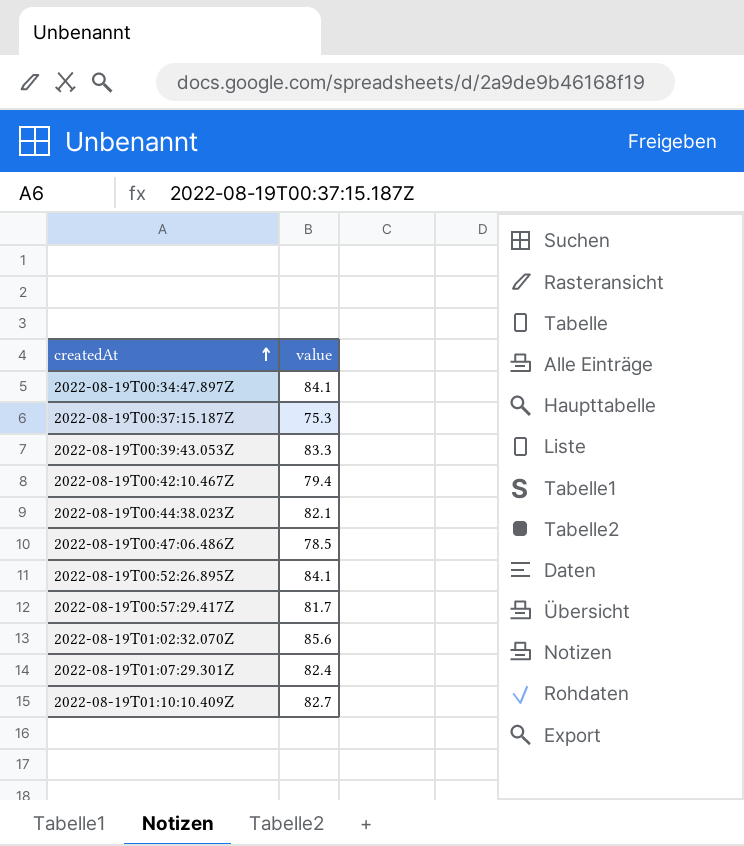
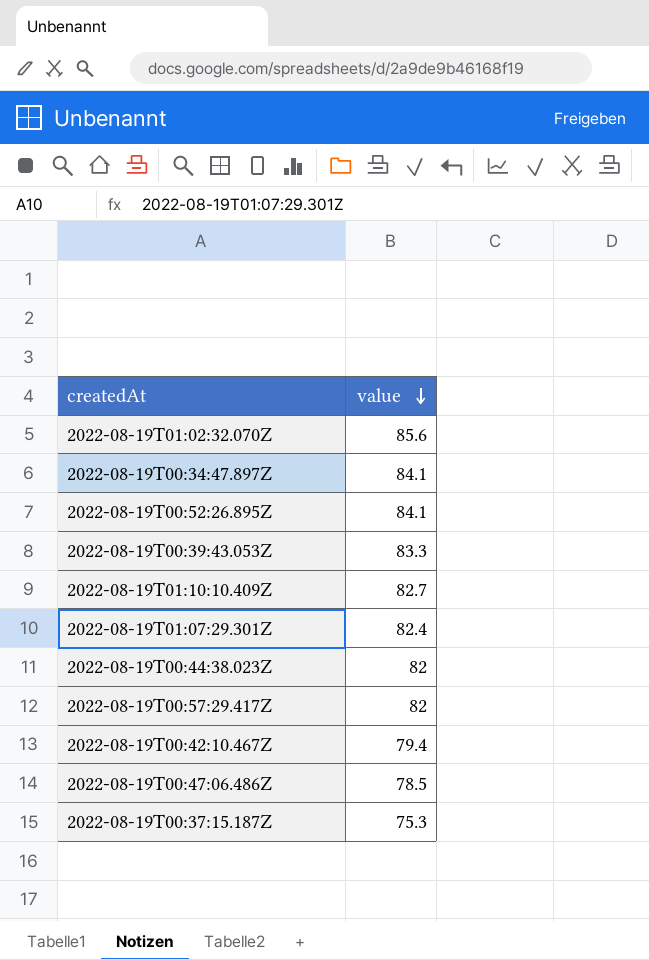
row order: createdAt ascending -> value descending
2022-08-19T00:44:38.023Z | value: 82.1 -> 82
2022-08-19T00:57:29.417Z | value: 81.7 -> 82

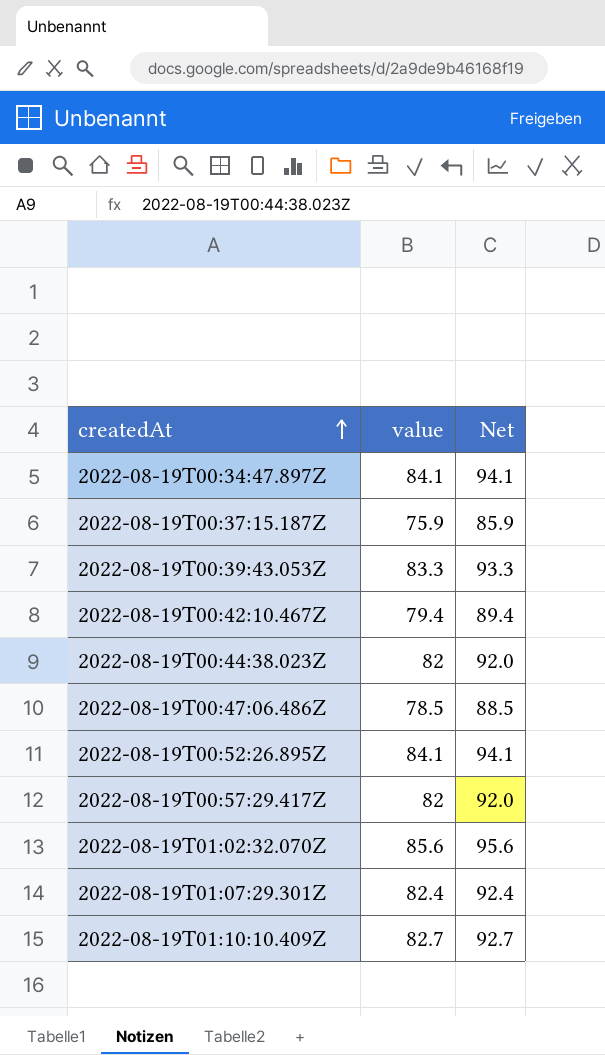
row order: value descending -> createdAt ascending
column Net | formula: none -> [value] + 10
2022-08-19T00:37:15.187Z | value: 75.3 -> 75.9

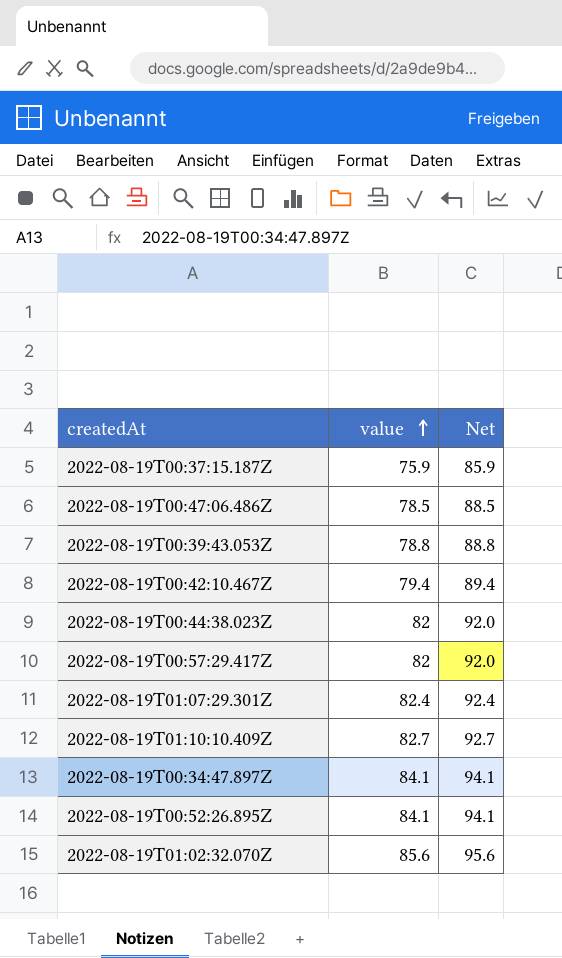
row order: createdAt ascending -> value ascending
2022-08-19T00:39:43.053Z | value: 83.3 -> 78.8
2022-08-19T00:39:43.053Z | Net: 93.3 -> 88.8

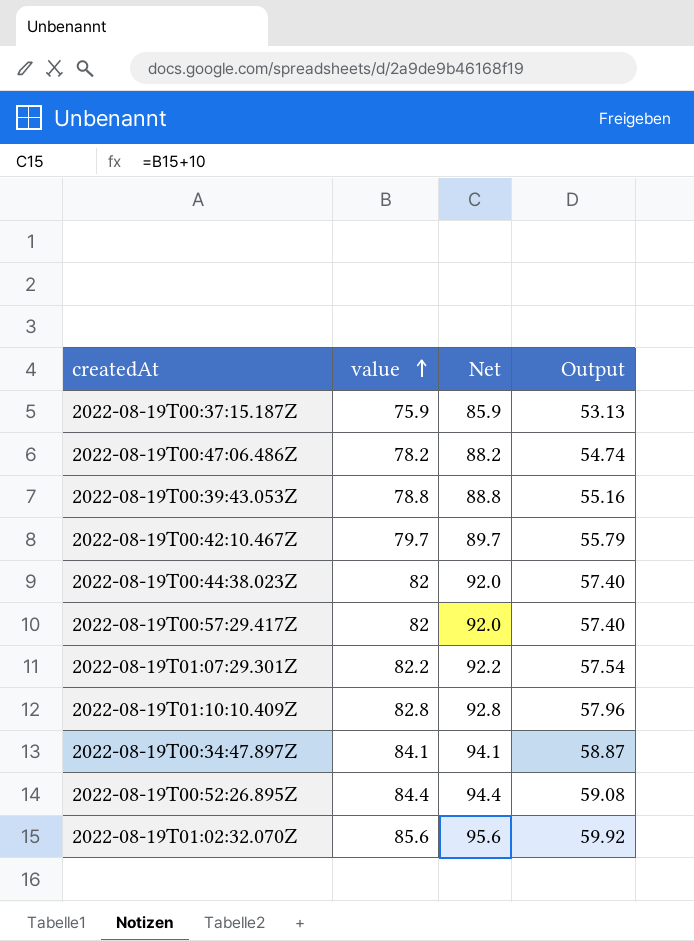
column Output | formula: none -> [value] * 0.7
2022-08-19T00:47:06.486Z | value: 78.5 -> 78.2
2022-08-19T00:47:06.486Z | Net: 88.5 -> 88.2
2022-08-19T00:42:10.467Z | value: 79.4 -> 79.7
2022-08-19T00:42:10.467Z | Net: 89.4 -> 89.7
2022-08-19T01:07:29.301Z | value: 82.4 -> 82.2
2022-08-19T01:07:29.301Z | Net: 92.4 -> 92.2
2022-08-19T01:10:10.409Z | value: 82.7 -> 82.8
2022-08-19T01:10:10.409Z | Net: 92.7 -> 92.8
2022-08-19T00:52:26.895Z | value: 84.1 -> 84.4
2022-08-19T00:52:26.895Z | Net: 94.1 -> 94.4

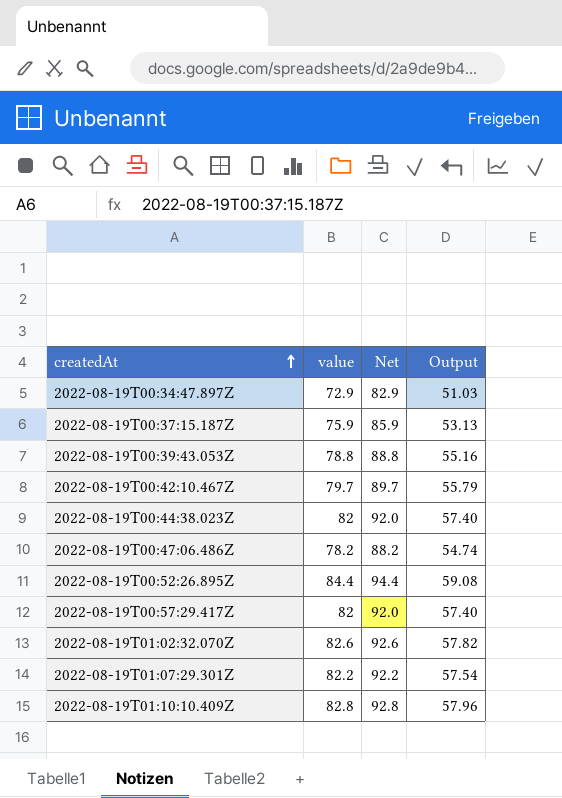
row order: value ascending -> createdAt ascending
2022-08-19T00:34:47.897Z | value: 84.1 -> 72.9
2022-08-19T00:34:47.897Z | Net: 94.1 -> 82.9
2022-08-19T00:34:47.897Z | Output: 58.87 -> 51.03
2022-08-19T01:02:32.070Z | value: 85.6 -> 82.6
2022-08-19T01:02:32.070Z | Net: 95.6 -> 92.6
2022-08-19T01:02:32.070Z | Output: 59.92 -> 57.82

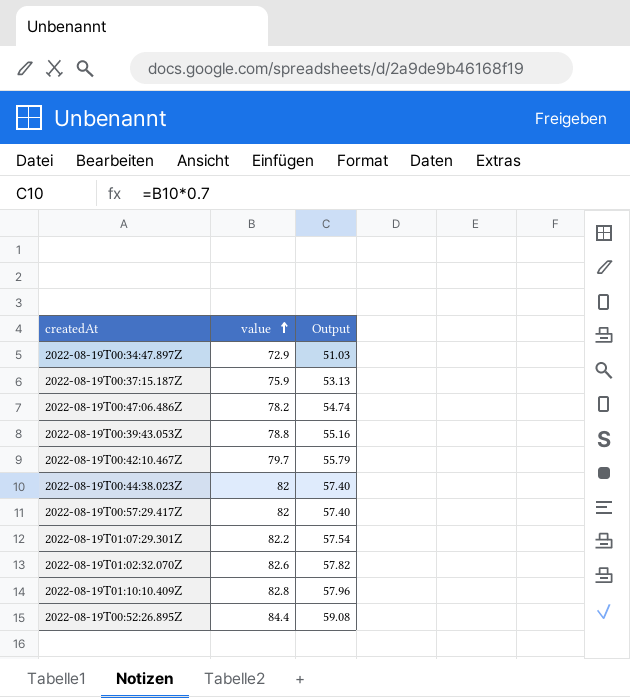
row order: createdAt ascending -> value ascending
column Net | formula: [value] + 10 -> none

